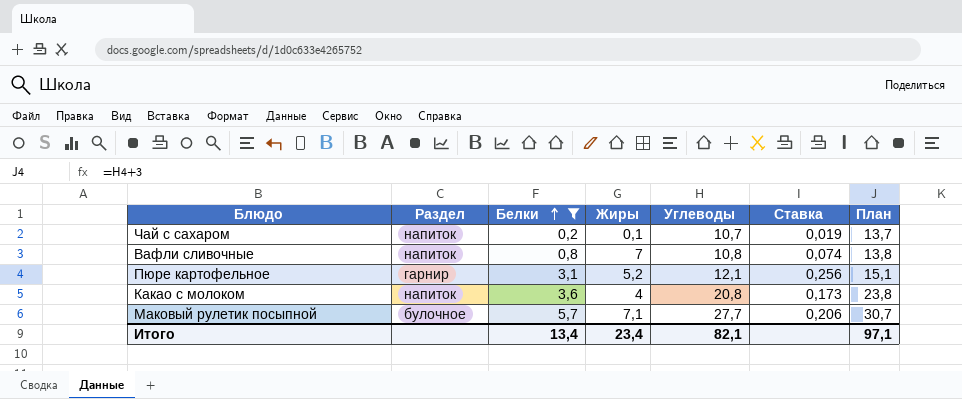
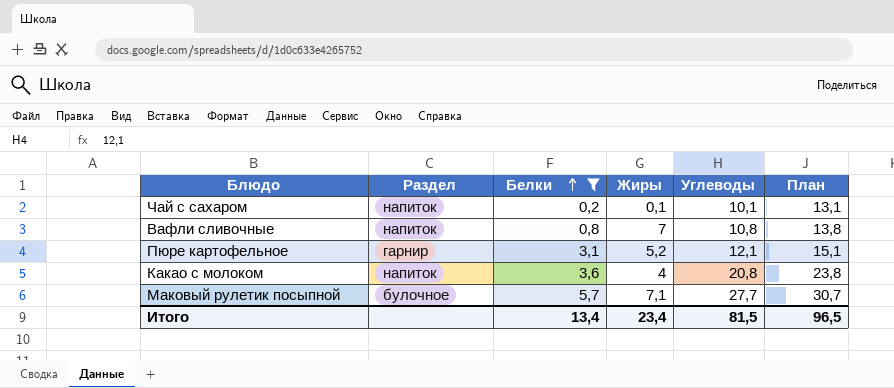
column Ставка | formula: [Белки] / [Углеводы] -> none
Чай с сахаром | Углеводы: 10,7 -> 10,1
Чай с сахаром | План: 13,7 -> 13,1
Итого | Углеводы: 82,1 -> 81,5
Итого | План: 97,1 -> 96,5

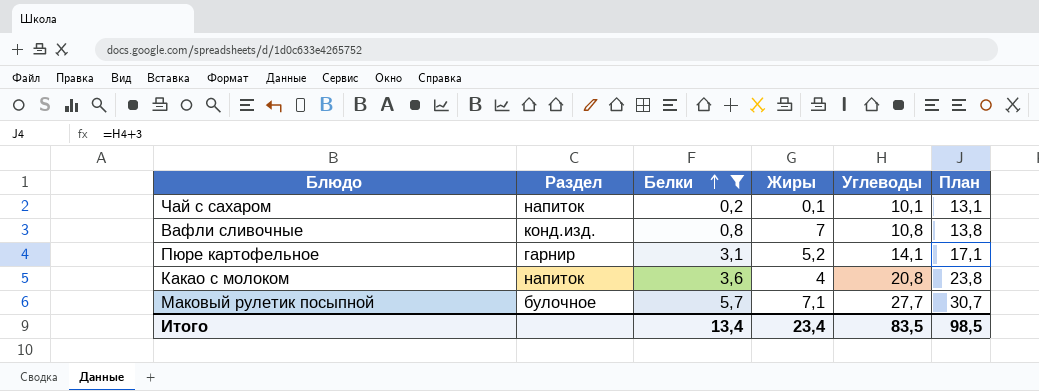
Вафли сливочные | Раздел: напиток -> конд.изд.
Пюре картофельное | Углеводы: 12,1 -> 14,1
Пюре картофельное | План: 15,1 -> 17,1
Итого | Углеводы: 81,5 -> 83,5
Итого | План: 96,5 -> 98,5

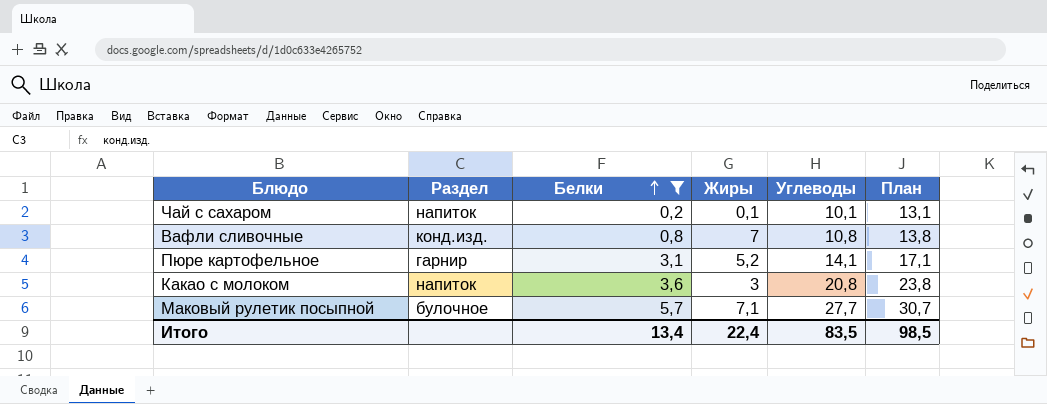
Какао с молоком | Жиры: 4 -> 3
Итого | Жиры: 23,4 -> 22,4

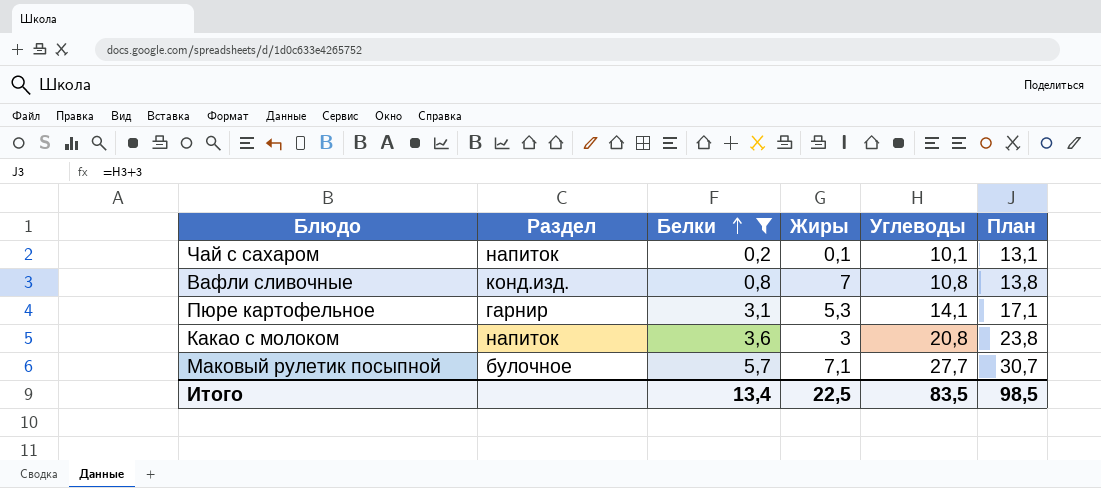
Пюре картофельное | Жиры: 5,2 -> 5,3
Итого | Жиры: 22,4 -> 22,5

